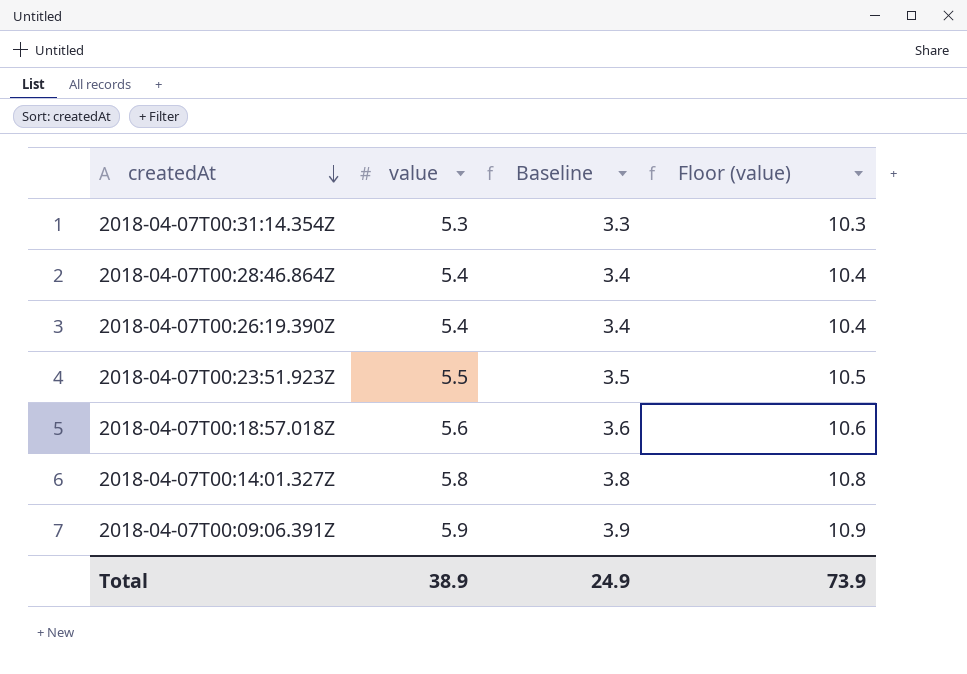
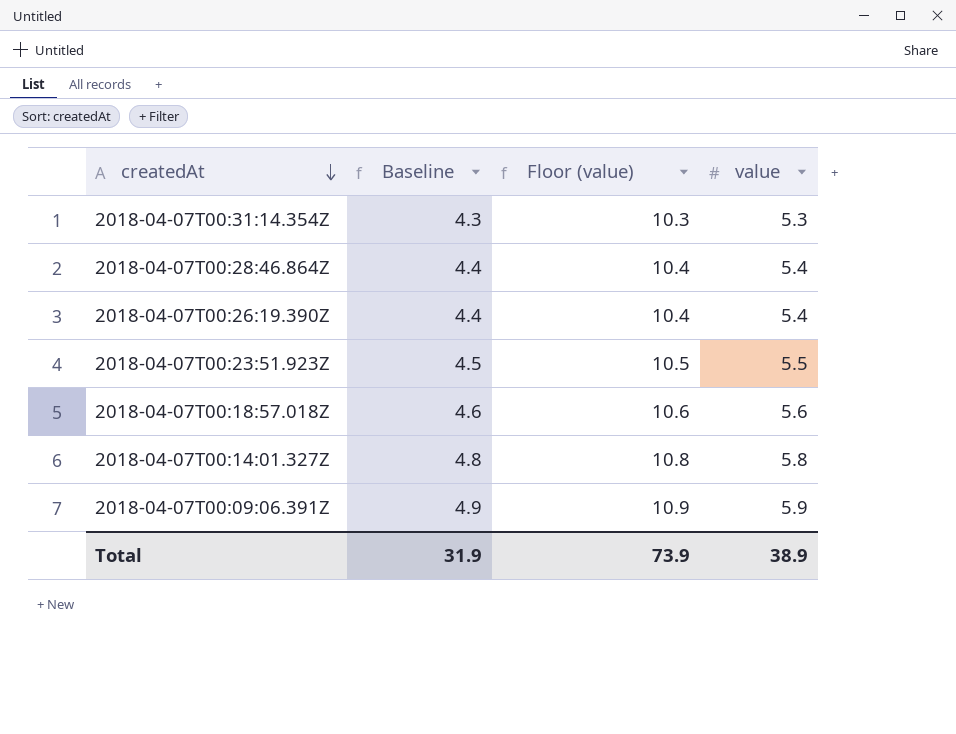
column Baseline | formula: [value] - 2 -> [value] - 1
column value | position: 2 -> 4
Total | Baseline: 24.9 -> 31.9

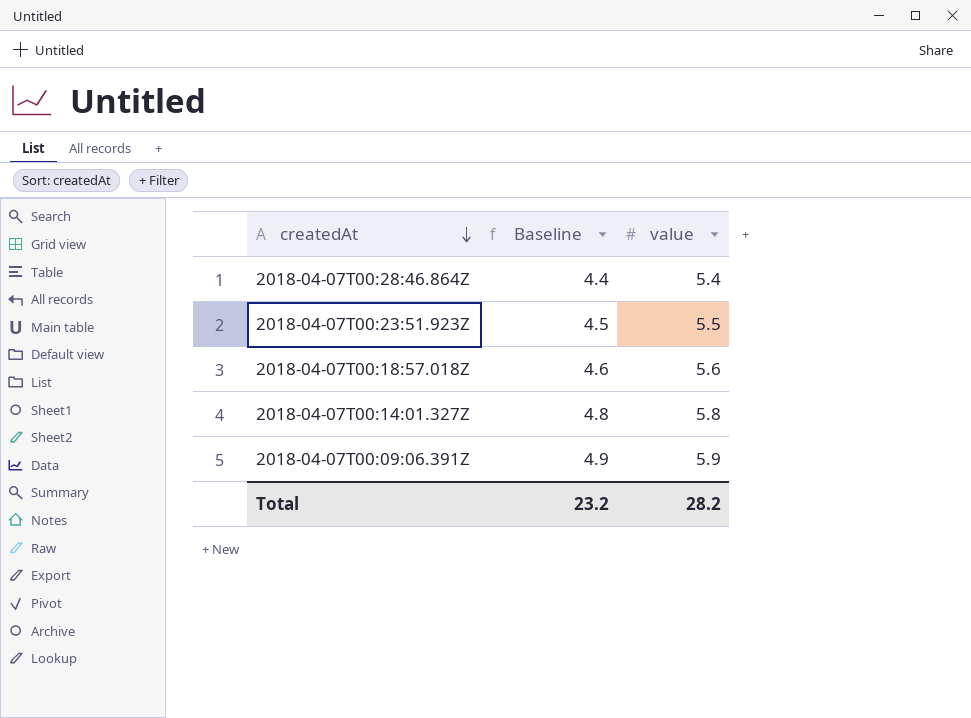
column Floor (value) | formula: [value] + 5 -> none
row 2018-04-07T00:31:14.354Z: 4.3 | 10.3 | 5.3 -> none
row 2018-04-07T00:26:19.390Z: 4.4 | 10.4 | 5.4 -> none
Total | Baseline: 31.9 -> 23.2
Total | value: 38.9 -> 28.2

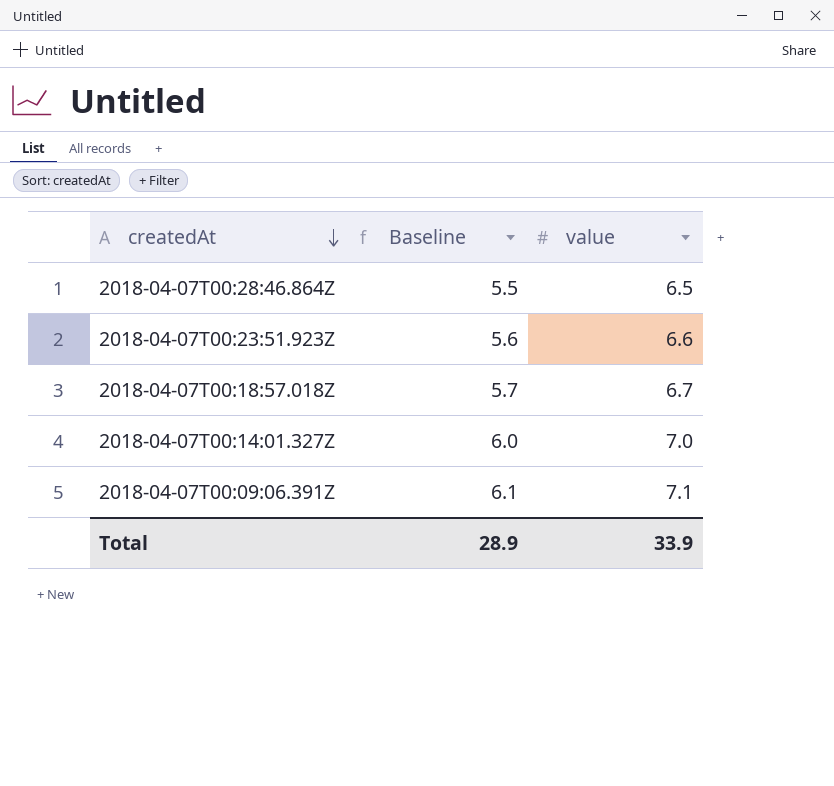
2018-04-07T00:28:46.864Z | Baseline: 4.4 -> 5.5
2018-04-07T00:28:46.864Z | value: 5.4 -> 6.5
2018-04-07T00:23:51.923Z | Baseline: 4.5 -> 5.6
2018-04-07T00:23:51.923Z | value: 5.5 -> 6.6
2018-04-07T00:18:57.018Z | Baseline: 4.6 -> 5.7
2018-04-07T00:18:57.018Z | value: 5.6 -> 6.7
2018-04-07T00:14:01.327Z | Baseline: 4.8 -> 6.0
2018-04-07T00:14:01.327Z | value: 5.8 -> 7.0
2018-04-07T00:09:06.391Z | Baseline: 4.9 -> 6.1
2018-04-07T00:09:06.391Z | value: 5.9 -> 7.1
Total | Baseline: 23.2 -> 28.9
Total | value: 28.2 -> 33.9

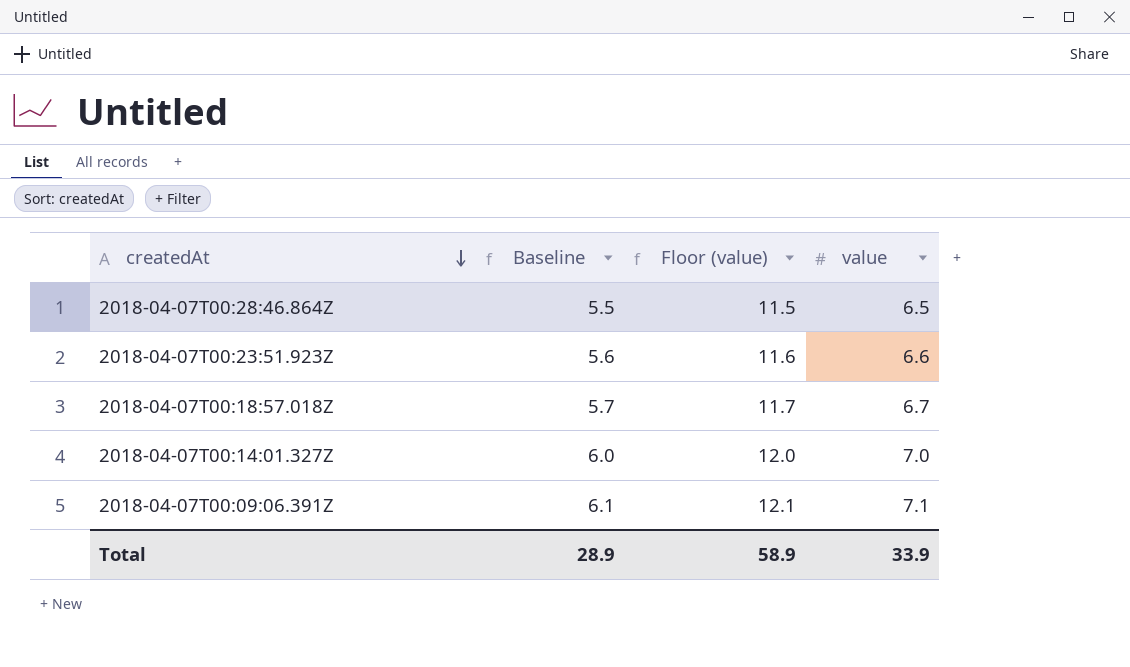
column Floor (value) | formula: none -> [value] + 5

